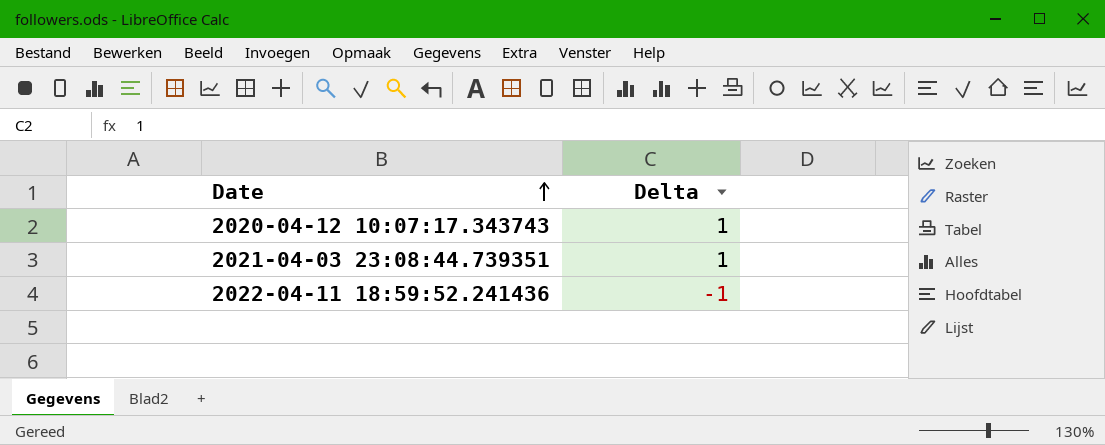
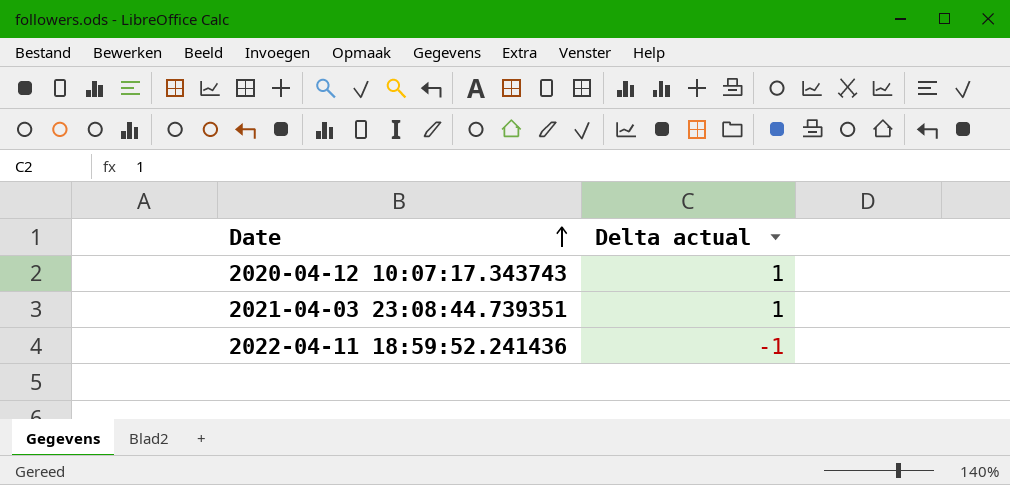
column name: Delta -> Delta actual

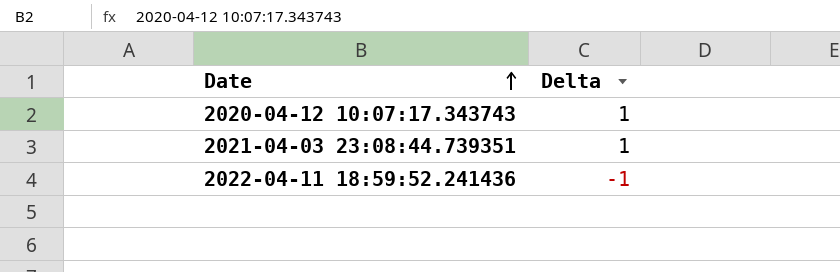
column name: Delta actual -> Delta

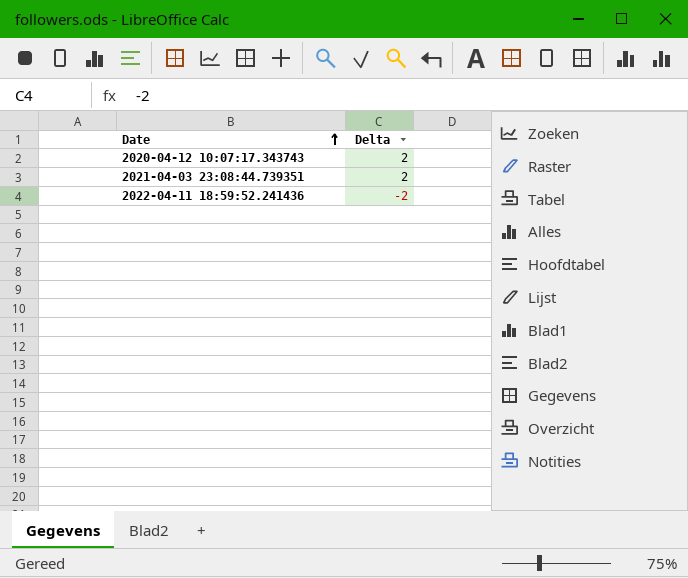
2020-04-12 10:07:17.343743 | Delta: 1 -> 2
2021-04-03 23:08:44.739351 | Delta: 1 -> 2
2022-04-11 18:59:52.241436 | Delta: -1 -> -2

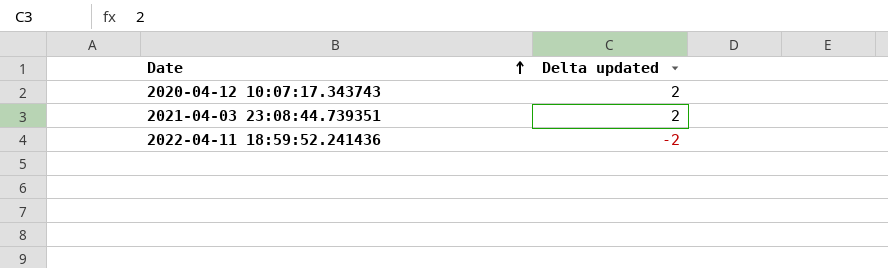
column name: Delta -> Delta updated

